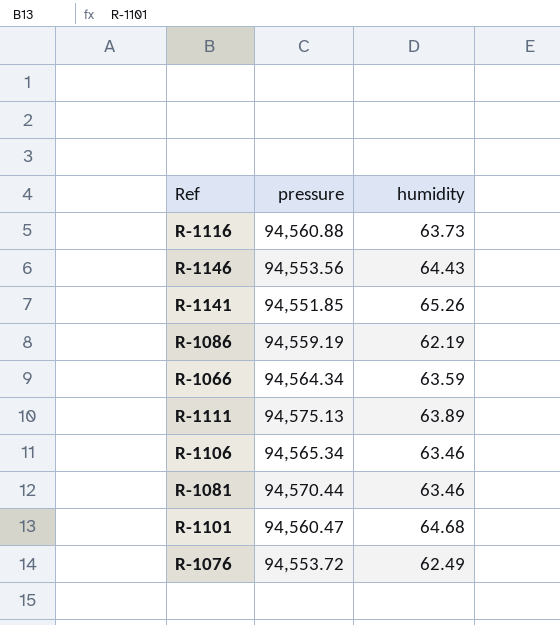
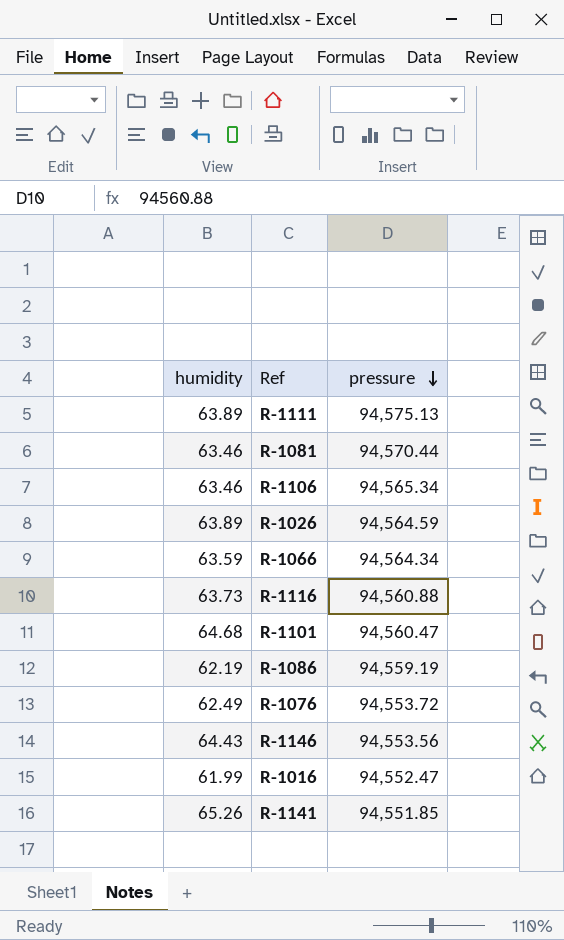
row order: none -> pressure descending
column humidity | position: 3 -> 1
row R-1026: none -> 63.89 | 94,564.59
row R-1016: none -> 61.99 | 94,552.47

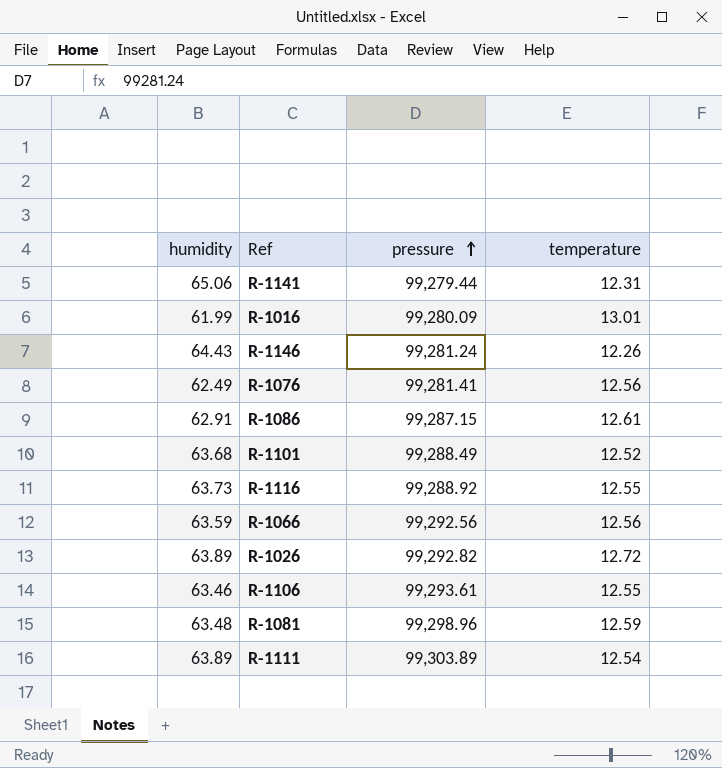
row order: pressure descending -> pressure ascending
column temperature | position: none -> 4
R-1141 | humidity: 65.26 -> 65.06
R-1141 | pressure: 94,551.85 -> 99,279.44
R-1016 | pressure: 94,552.47 -> 99,280.09
R-1146 | pressure: 94,553.56 -> 99,281.24
R-1076 | pressure: 94,553.72 -> 99,281.41
R-1086 | humidity: 62.19 -> 62.91
R-1086 | pressure: 94,559.19 -> 99,287.15
R-1101 | humidity: 64.68 -> 63.68
R-1101 | pressure: 94,560.47 -> 99,288.49
R-1116 | pressure: 94,560.88 -> 99,288.92
R-1066 | pressure: 94,564.34 -> 99,292.56
R-1026 | pressure: 94,564.59 -> 99,292.82
R-1106 | pressure: 94,565.34 -> 99,293.61
R-1081 | humidity: 63.46 -> 63.48
R-1081 | pressure: 94,570.44 -> 99,298.96
R-1111 | pressure: 94,575.13 -> 99,303.89

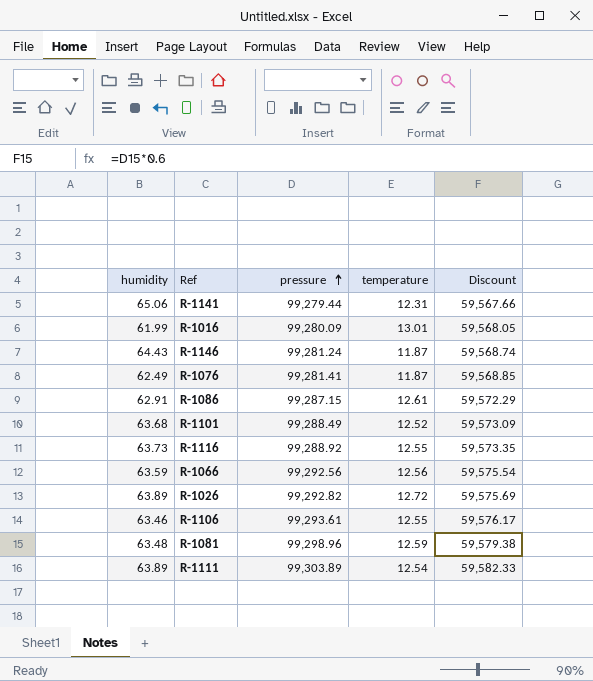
column Discount | formula: none -> [pressure] * 0.6
R-1146 | temperature: 12.26 -> 11.87
R-1076 | temperature: 12.56 -> 11.87

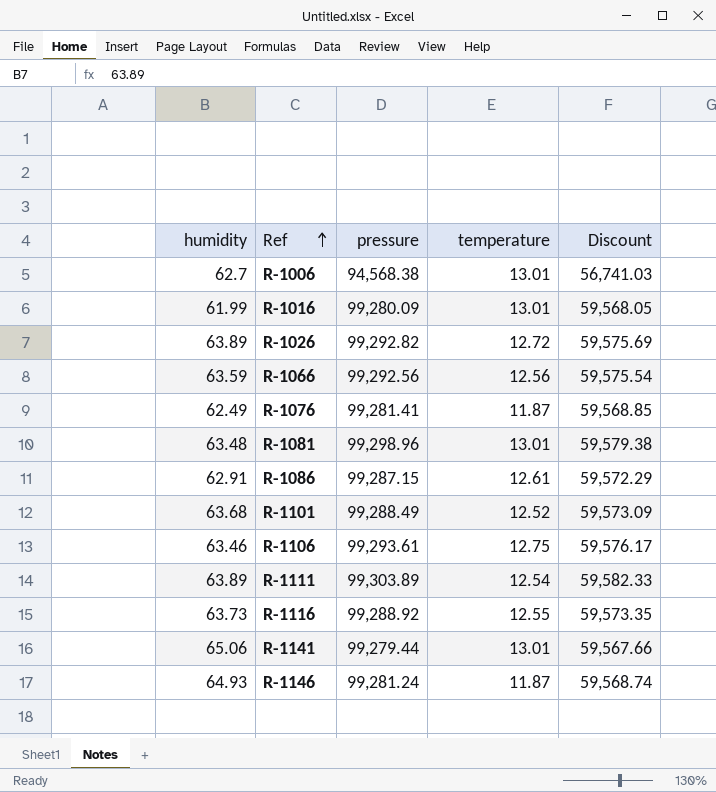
row order: pressure ascending -> Ref ascending
row R-1006: none -> 62.7 | 94,568.38 | 13.01 | 56,741.03
R-1081 | temperature: 12.59 -> 13.01
R-1106 | temperature: 12.55 -> 12.75
R-1141 | temperature: 12.31 -> 13.01
R-1146 | humidity: 64.43 -> 64.93

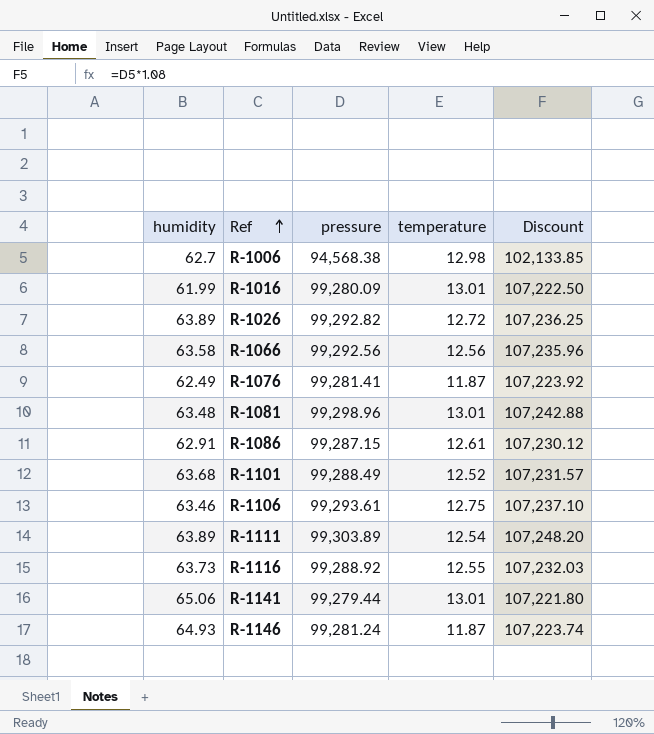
column Discount | formula: [pressure] * 0.6 -> [pressure] * 1.08
R-1006 | temperature: 13.01 -> 12.98
R-1066 | humidity: 63.59 -> 63.58

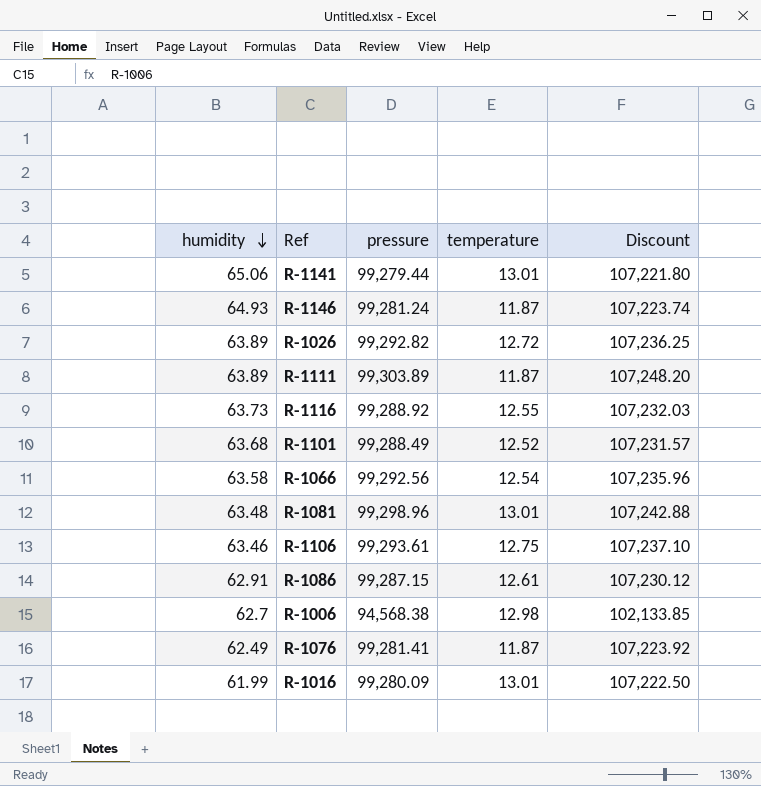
row order: Ref ascending -> humidity descending
R-1111 | temperature: 12.54 -> 11.87
R-1066 | temperature: 12.56 -> 12.54

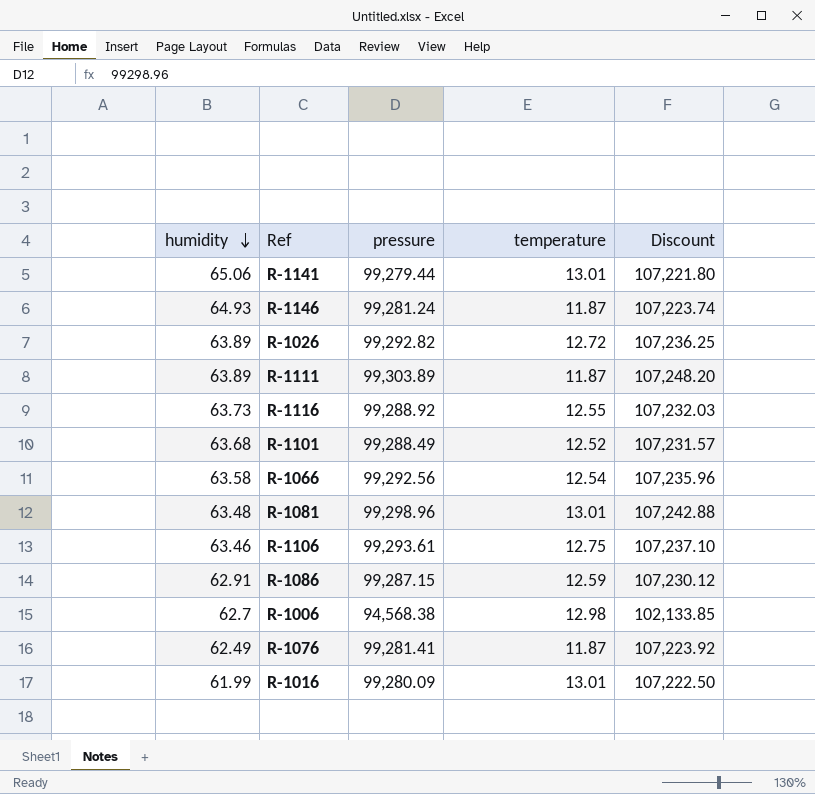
R-1086 | temperature: 12.61 -> 12.59

